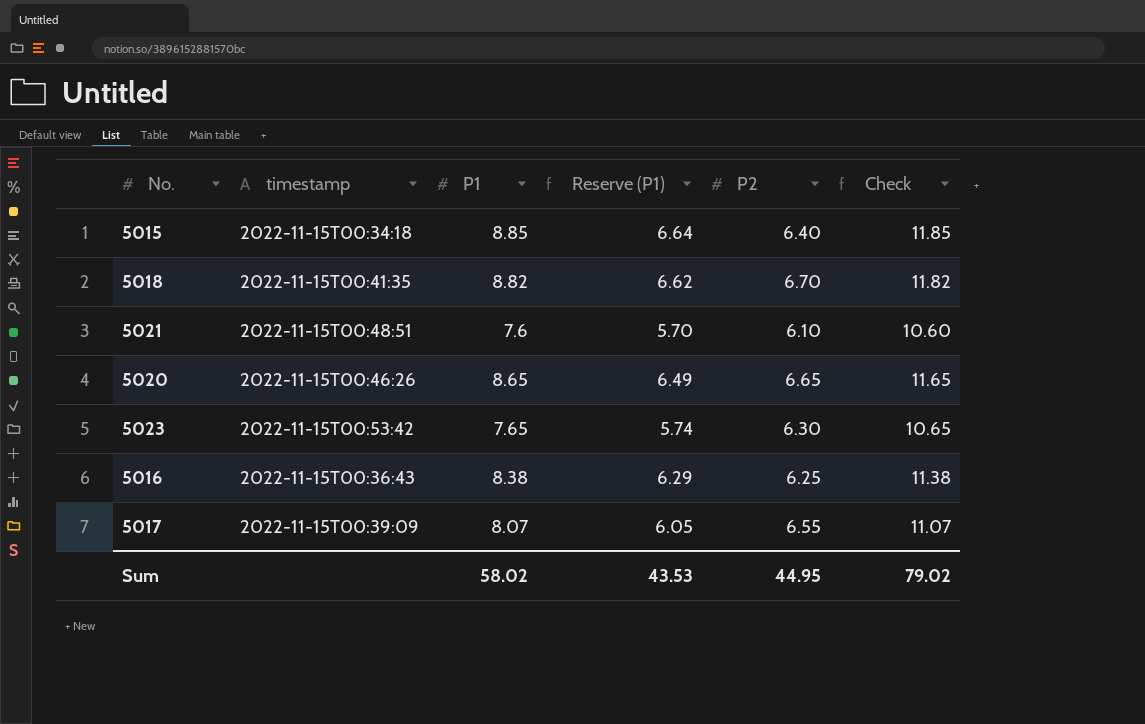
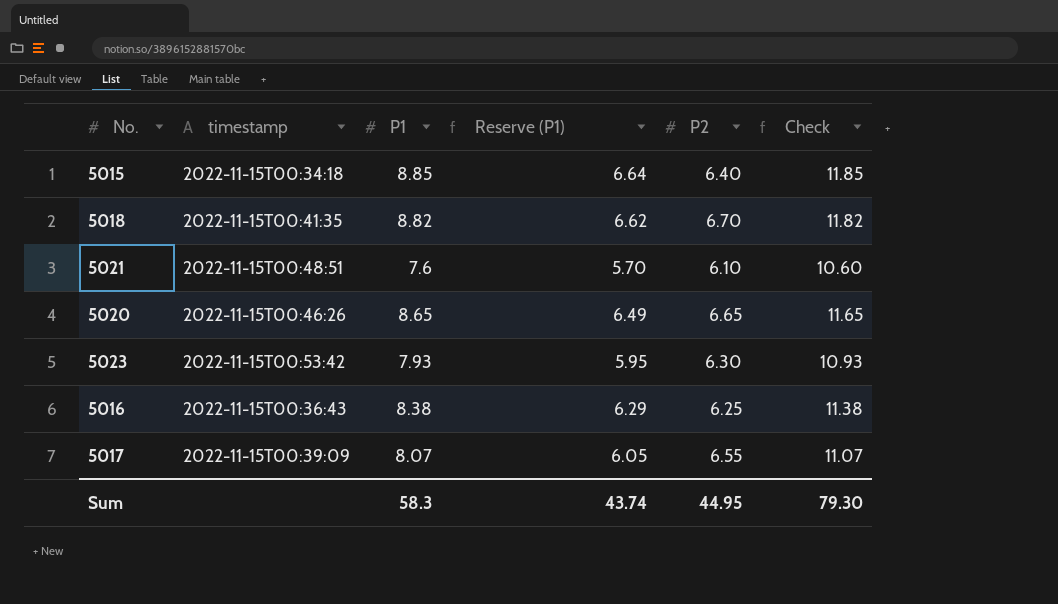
5023 | P1: 7.65 -> 7.93
5023 | Reserve (P1): 5.74 -> 5.95
5023 | Check: 10.65 -> 10.93
Sum | P1: 58.02 -> 58.3
Sum | Reserve (P1): 43.53 -> 43.74
Sum | Check: 79.02 -> 79.30

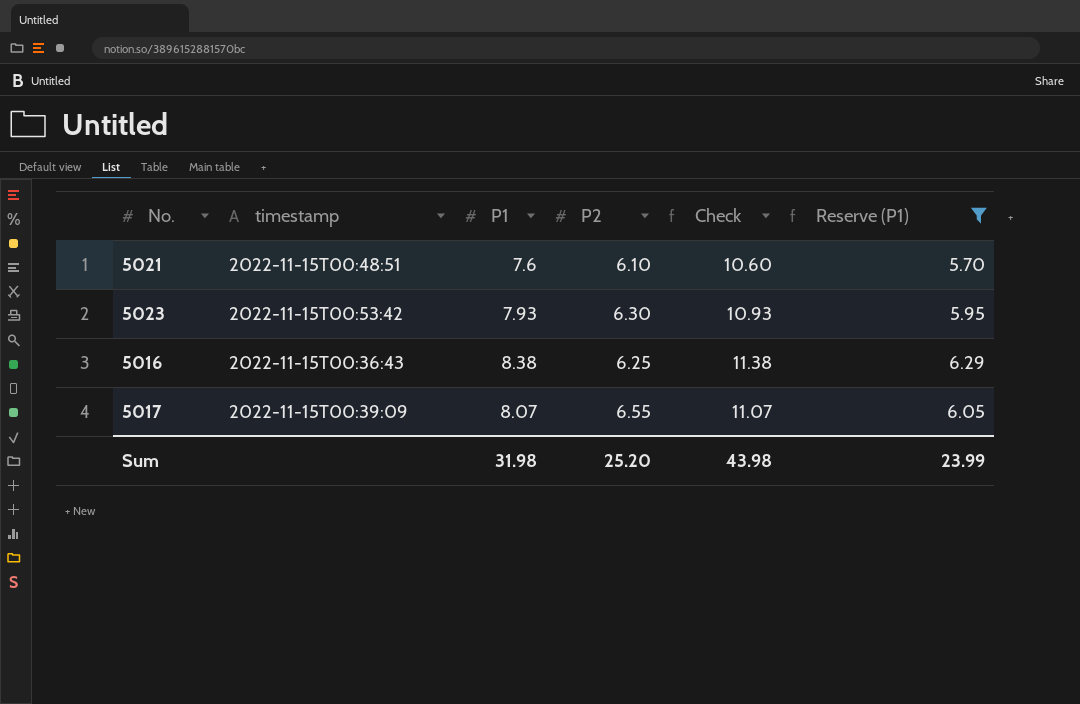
filter: none -> Reserve (P1) <= 6.29
column Reserve (P1) | position: 4 -> 6
Sum | P1: 58.3 -> 31.98
Sum | P2: 44.95 -> 25.20
Sum | Check: 79.30 -> 43.98
Sum | Reserve (P1): 43.74 -> 23.99

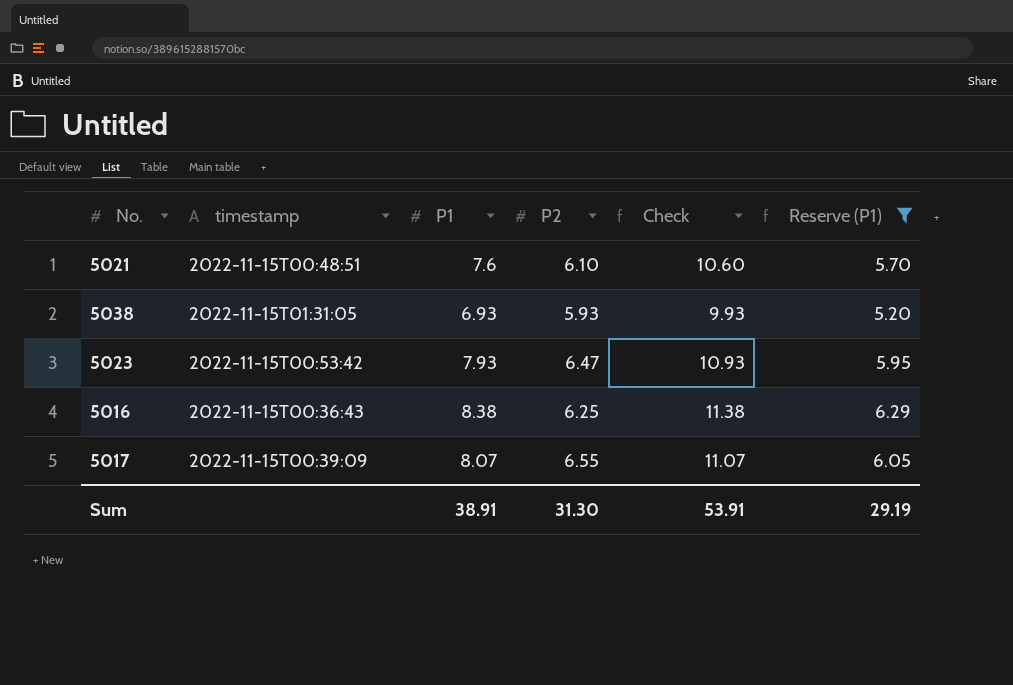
row 5038: none -> 2022-11-15T01:31:05 | 6.93 | 5.93 | 9.93 | 5.20
5023 | P2: 6.30 -> 6.47
Sum | P1: 31.98 -> 38.91
Sum | P2: 25.20 -> 31.30
Sum | Check: 43.98 -> 53.91
Sum | Reserve (P1): 23.99 -> 29.19

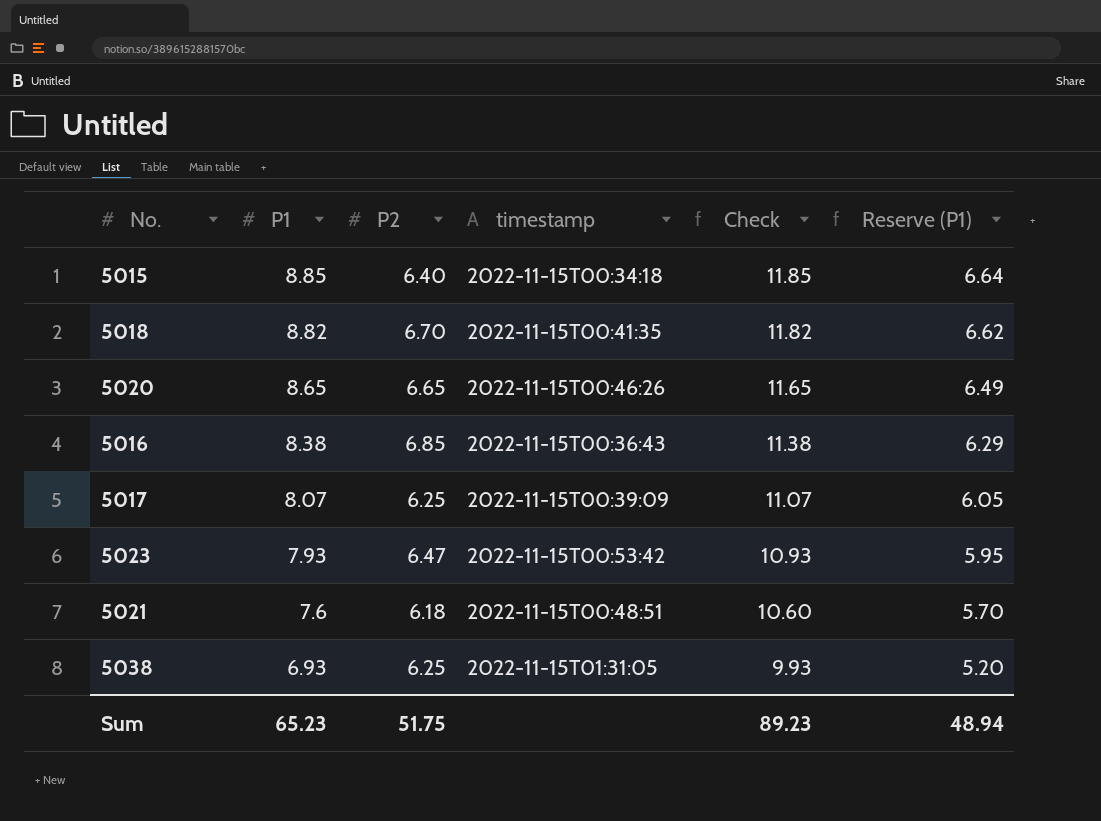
filter: Reserve (P1) <= 6.29 -> none
row order: none -> P1 descending
column timestamp | position: 2 -> 4
5016 | P2: 6.25 -> 6.85
5017 | P2: 6.55 -> 6.25
5021 | P2: 6.10 -> 6.18
5038 | P2: 5.93 -> 6.25
Sum | P1: 38.91 -> 65.23
Sum | P2: 31.30 -> 51.75
Sum | Check: 53.91 -> 89.23
Sum | Reserve (P1): 29.19 -> 48.94

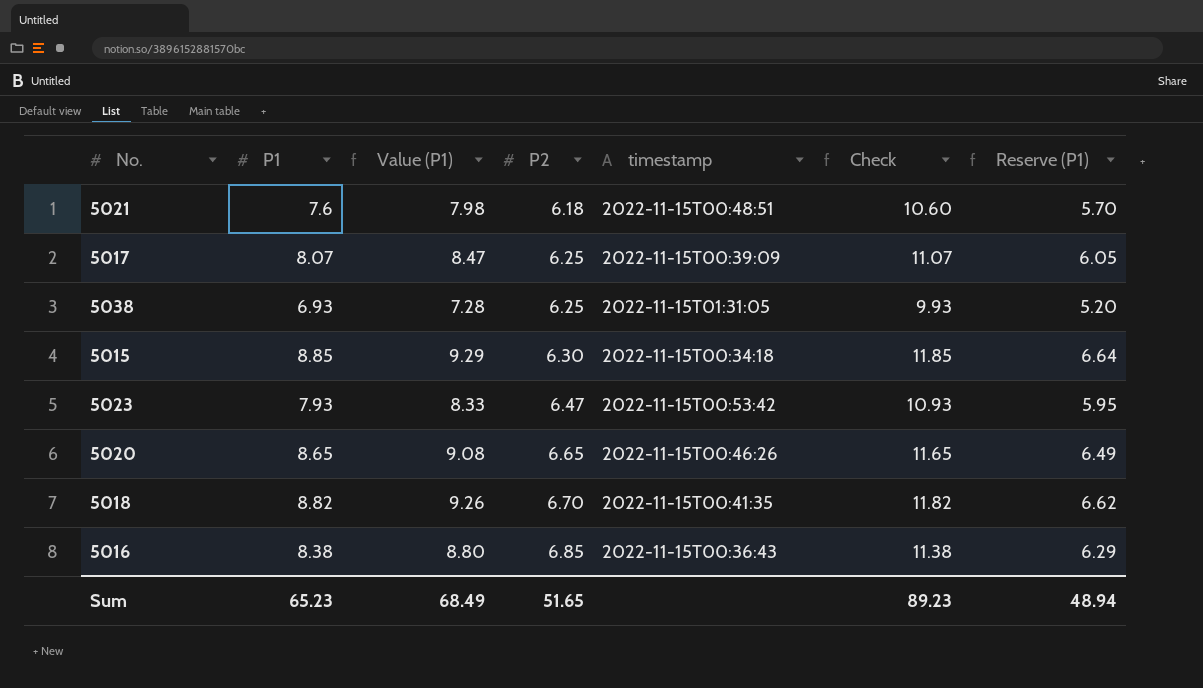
row order: P1 descending -> P2 ascending
column Value (P1) | formula: none -> [P1] * 1.05
5015 | P2: 6.40 -> 6.30
Sum | P2: 51.75 -> 51.65

